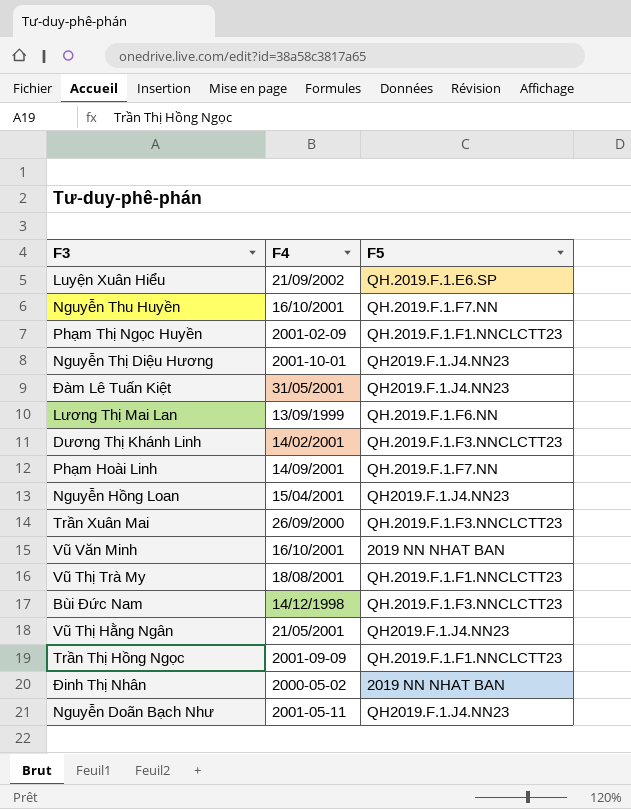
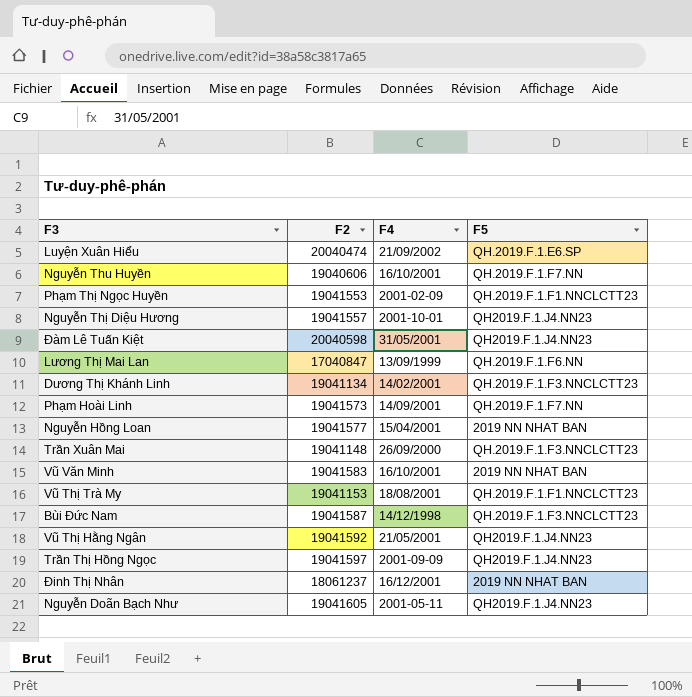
column F2 | position: none -> 2
Nguyễn Hồng Loan | F5: QH2019.F.1.J4.NN23 -> 2019 NN NHAT BAN
Trần Thị Hồng Ngọc | F5: QH.2019.F.1.F1.NNCLCTT23 -> QH2019.F.1.J4.NN23
Đinh Thị Nhân | F4: 2000-05-02 -> 16/12/2001

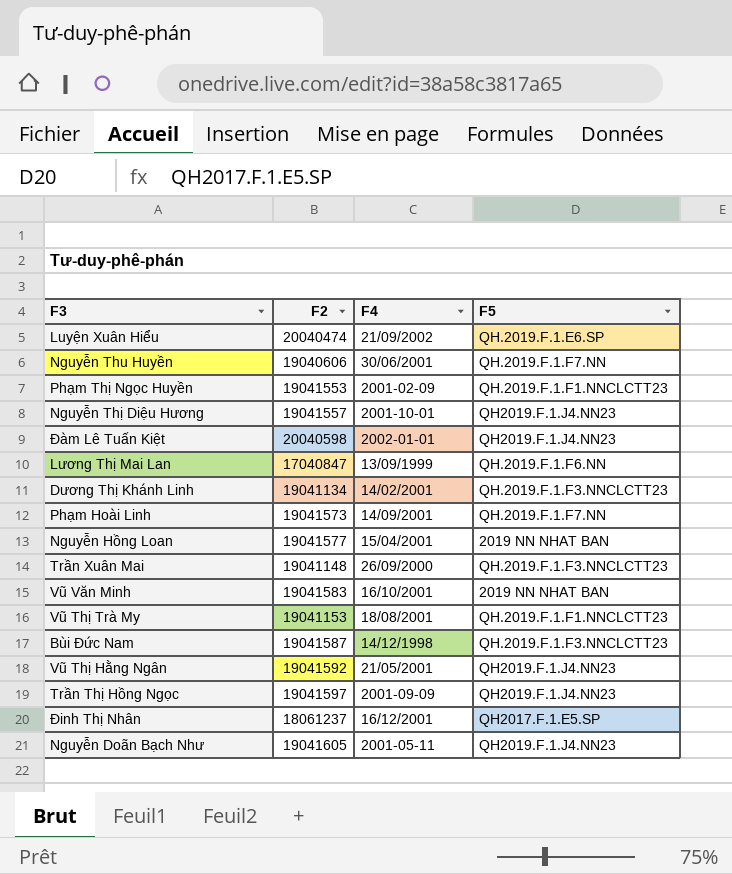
Nguyễn Thu Huyền | F4: 16/10/2001 -> 30/06/2001
Đàm Lê Tuấn Kiệt | F4: 31/05/2001 -> 2002-01-01
Đinh Thị Nhân | F5: 2019 NN NHAT BAN -> QH2017.F.1.E5.SP

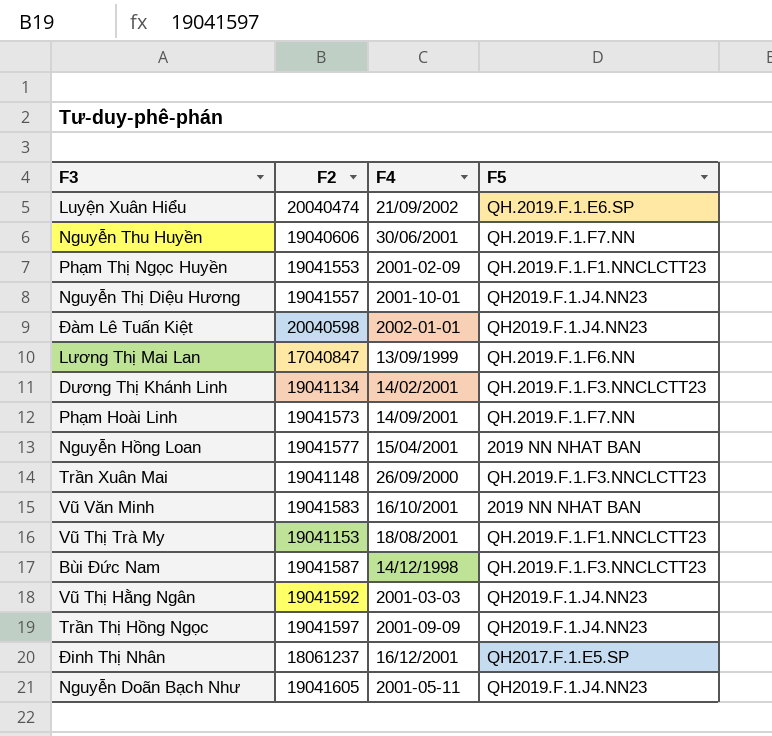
Vũ Thị Hằng Ngân | F4: 21/05/2001 -> 2001-03-03

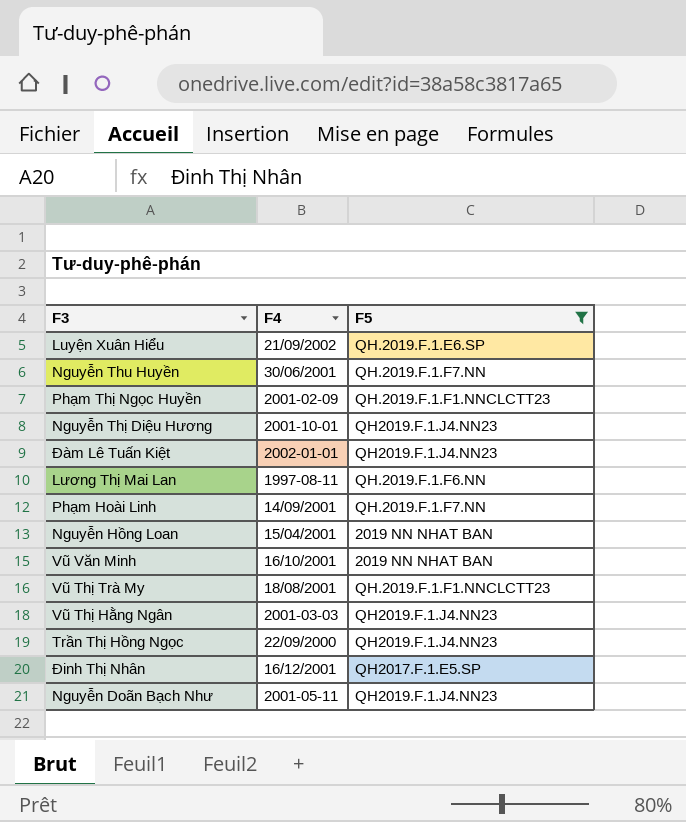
filter: none -> F5 != QH.2019.F.1.F3.NNCLCTT23
column F2 | position: 2 -> none
Lương Thị Mai Lan | F4: 13/09/1999 -> 1997-08-11
Trần Thị Hồng Ngọc | F4: 2001-09-09 -> 22/09/2000

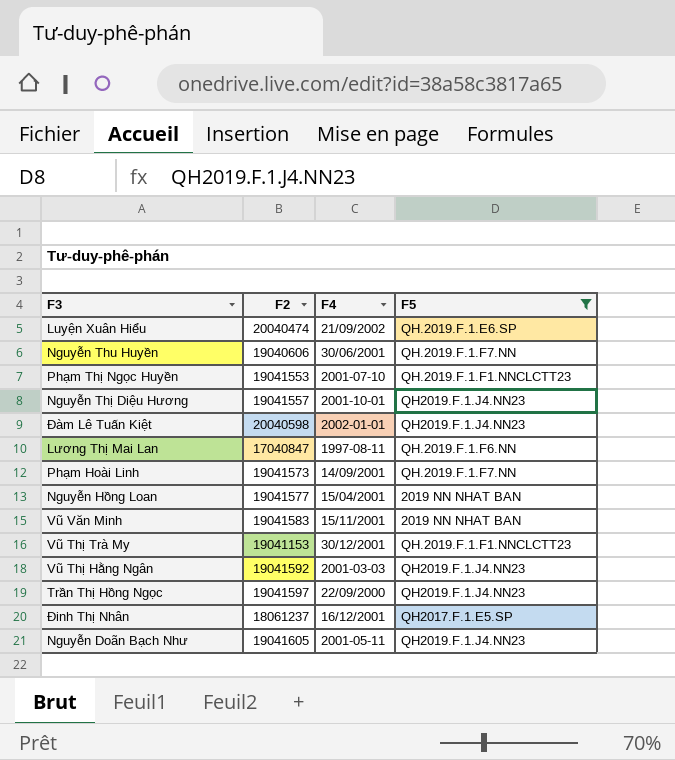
column F2 | position: none -> 2
Phạm Thị Ngọc Huyền | F4: 2001-02-09 -> 2001-07-10
Vũ Văn Minh | F4: 16/10/2001 -> 15/11/2001
Vũ Thị Trà My | F4: 18/08/2001 -> 30/12/2001

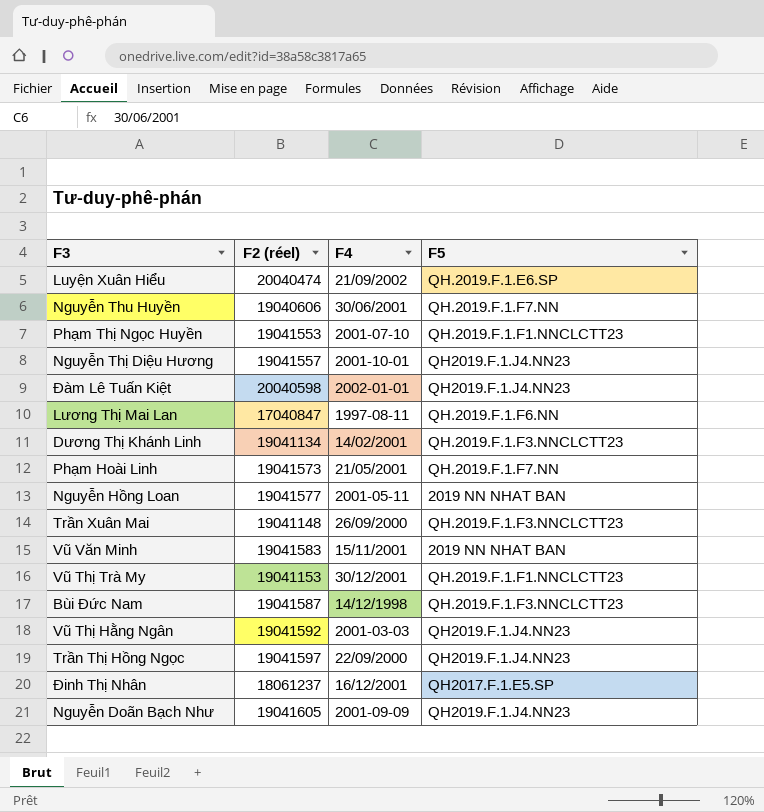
filter: F5 != QH.2019.F.1.F3.NNCLCTT23 -> none
column name: F2 -> F2 (réel)
Phạm Hoài Linh | F4: 14/09/2001 -> 21/05/2001
Nguyễn Hồng Loan | F4: 15/04/2001 -> 2001-05-11
Nguyễn Doãn Bạch Như | F4: 2001-05-11 -> 2001-09-09

